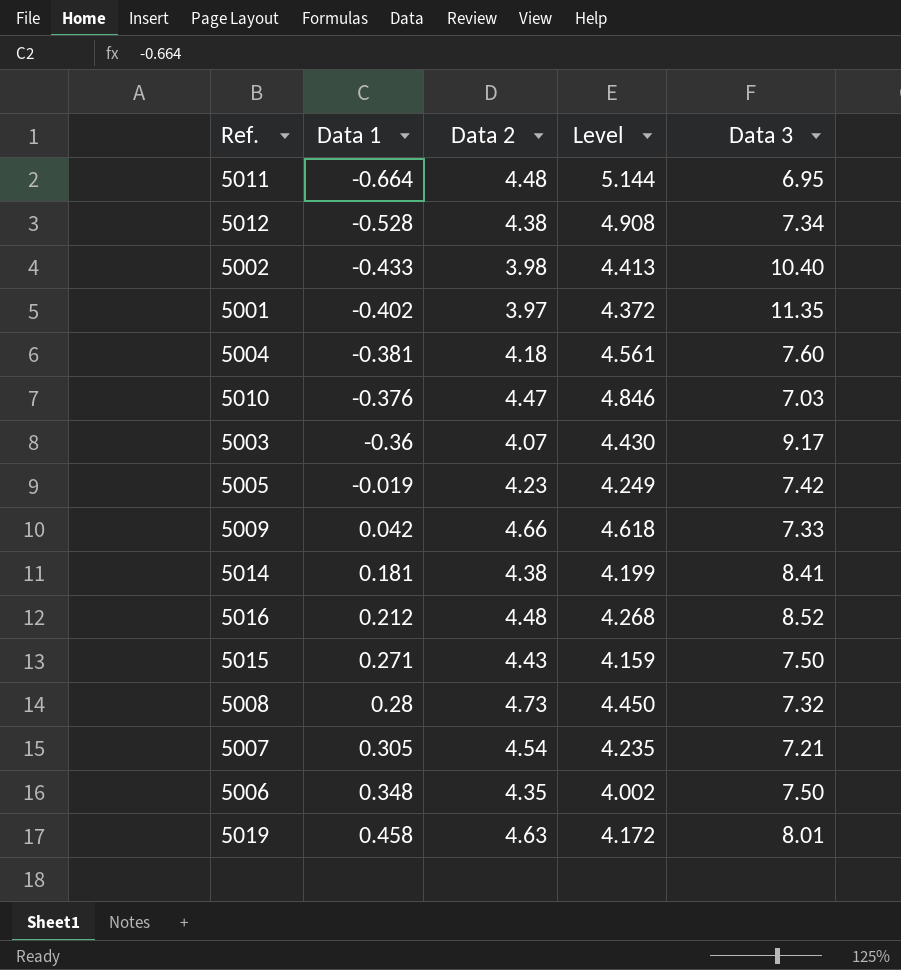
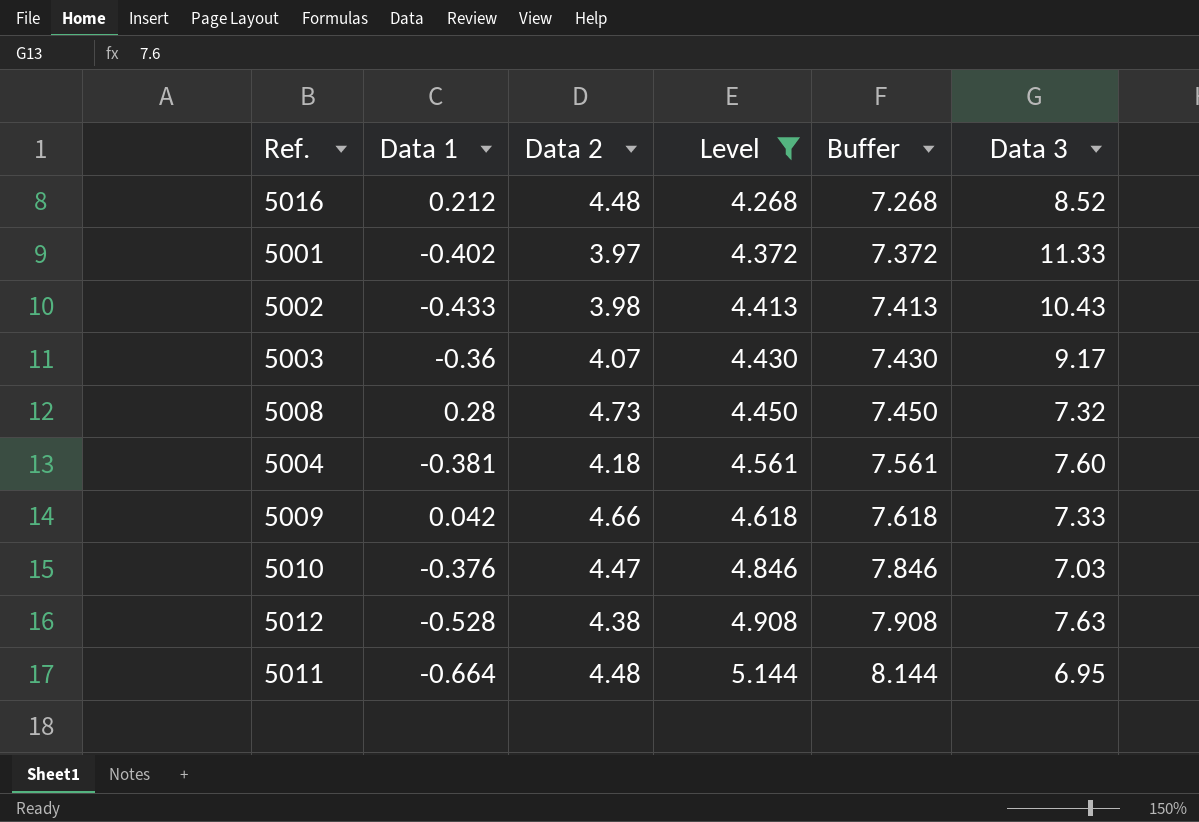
filter: none -> Level >= 4.268
row order: Data 1 ascending -> Level ascending
column Buffer | formula: none -> [Level] + 3
5001 | Data 3: 11.35 -> 11.33
5002 | Data 3: 10.40 -> 10.43
5012 | Data 3: 7.34 -> 7.63

